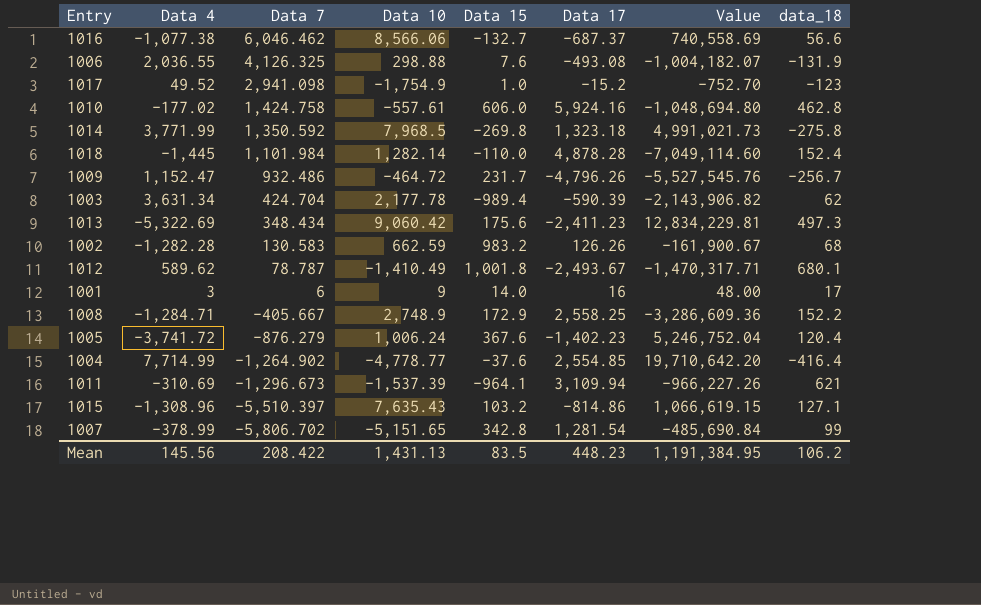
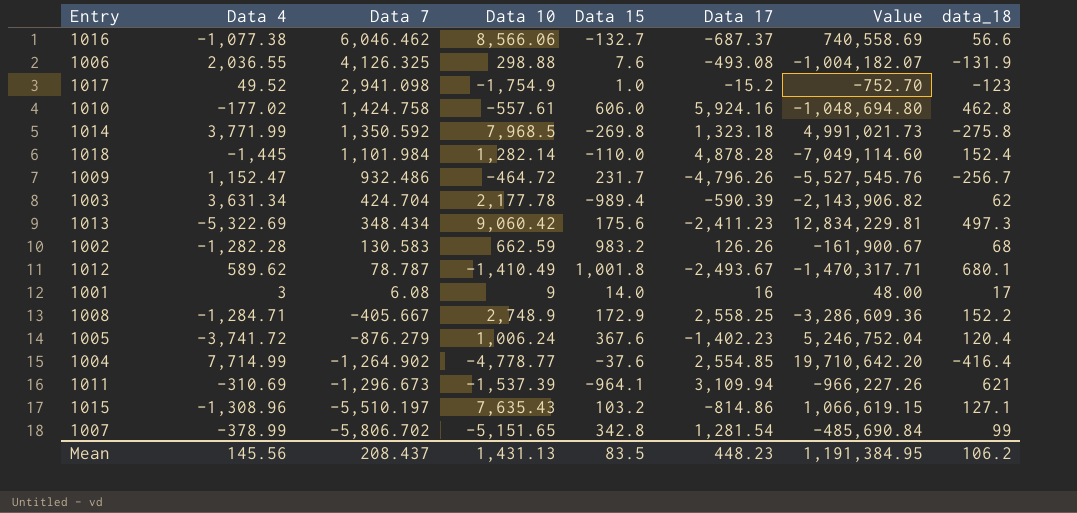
1001 | Data 7: 6 -> 6.08
1015 | Data 7: -5,510.397 -> -5,510.197
Mean | Data 7: 208.422 -> 208.437

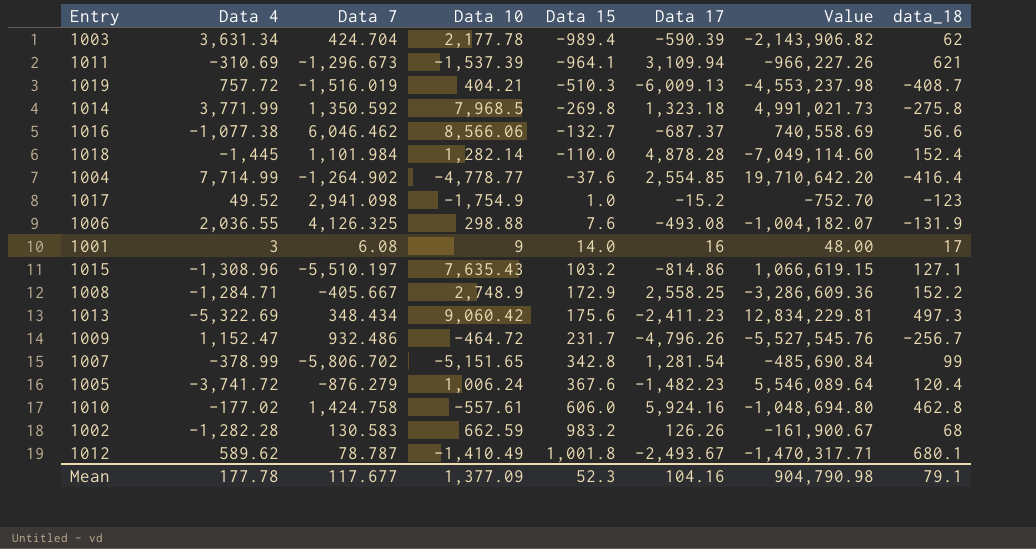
row order: Data 7 descending -> Data 15 ascending
row 1019: none -> 757.72 | -1,516.019 | 404.21 | -510.3 | -6,009.13 | -4,553,237.98 | -408.7
1005 | Data 17: -1,402.23 -> -1,482.23
1005 | Value: 5,246,752.04 -> 5,546,089.64
Mean | Data 4: 145.56 -> 177.78
Mean | Data 7: 208.437 -> 117.677
Mean | Data 10: 1,431.13 -> 1,377.09
Mean | Data 15: 83.5 -> 52.3
Mean | Data 17: 448.23 -> 104.16
Mean | Value: 1,191,384.95 -> 904,790.98
Mean | data_18: 106.2 -> 79.1

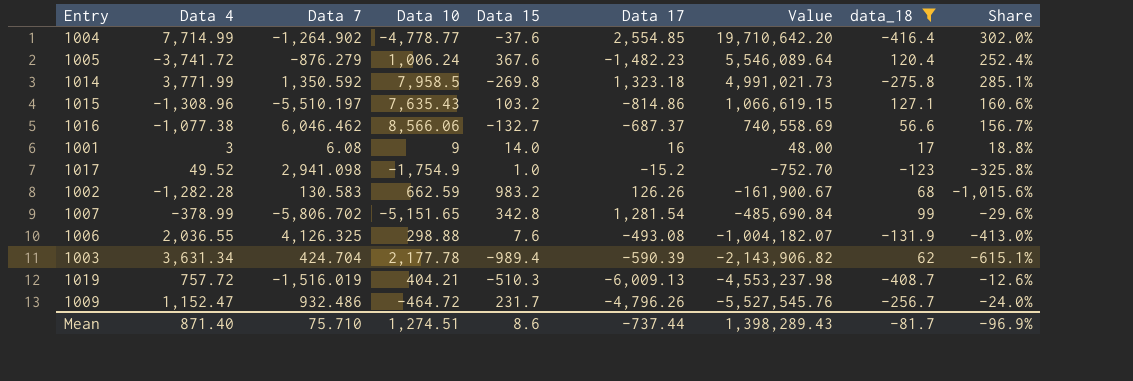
filter: none -> data_18 <= 127.1
row order: Data 15 ascending -> Value descending
column Share | formula: none -> [Data 4] / [Data 17]
1014 | Data 10: 7,968.5 -> 7,958.5
Mean | Data 4: 177.78 -> 871.40
Mean | Data 7: 117.677 -> 75.710
Mean | Data 10: 1,377.09 -> 1,274.51
Mean | Data 15: 52.3 -> 8.6
Mean | Data 17: 104.16 -> -737.44
Mean | Value: 904,790.98 -> 1,398,289.43
Mean | data_18: 79.1 -> -81.7

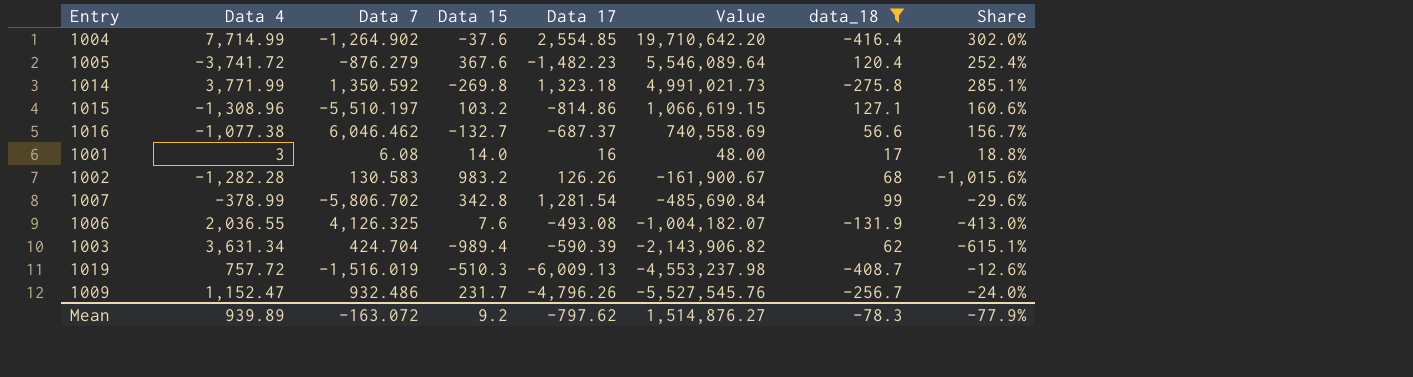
column Data 10 | position: 4 -> none
row 1017: 49.52 | 2,941.098 | -1,754.9 | 1.0 | -15.2 | -752.70 | -123 | -325.8% -> none
Mean | Data 4: 871.40 -> 939.89
Mean | Data 7: 75.710 -> -163.072
Mean | Data 15: 8.6 -> 9.2
Mean | Data 17: -737.44 -> -797.62
Mean | Value: 1,398,289.43 -> 1,514,876.27
Mean | data_18: -81.7 -> -78.3
Mean | Share: -96.9% -> -77.9%

